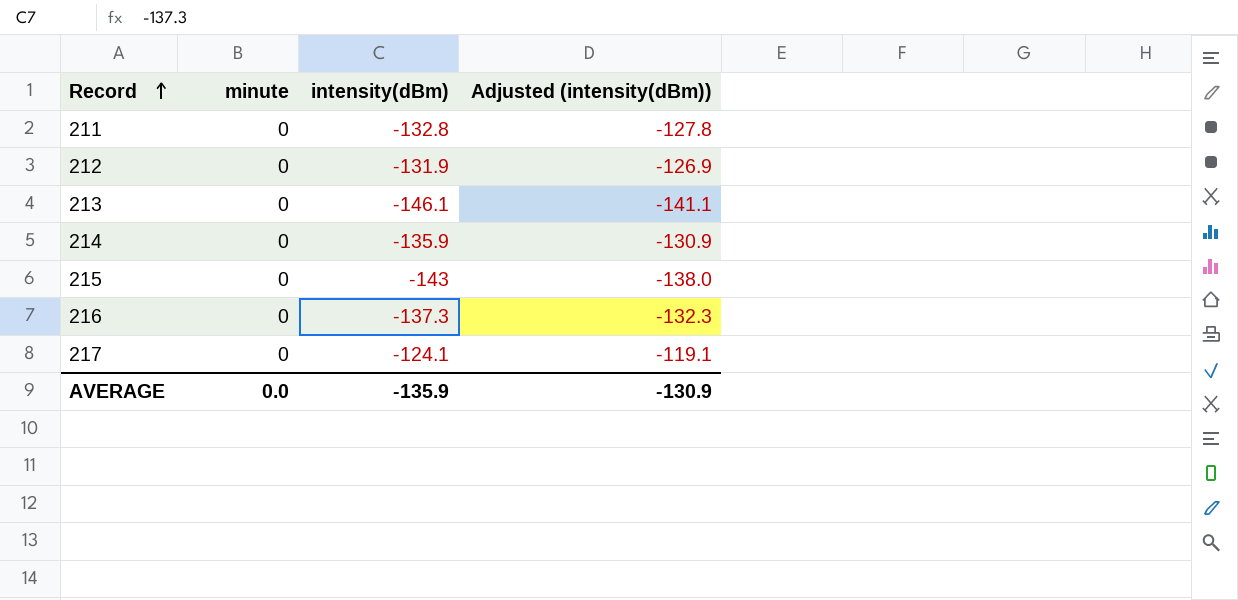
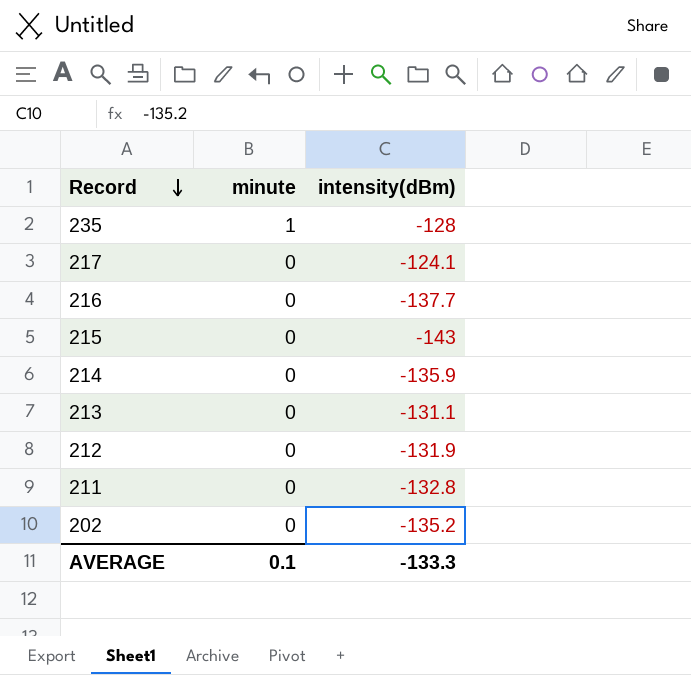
row order: Record ascending -> Record descending
column Adjusted (intensity(dBm)) | formula: [intensity(dBm)] + 5 -> none
row 235: none -> 1 | -128
216 | intensity(dBm): -137.3 -> -137.7
213 | intensity(dBm): -146.1 -> -131.1
row 202: none -> 0 | -135.2
AVERAGE | minute: 0.0 -> 0.1
AVERAGE | intensity(dBm): -135.9 -> -133.3

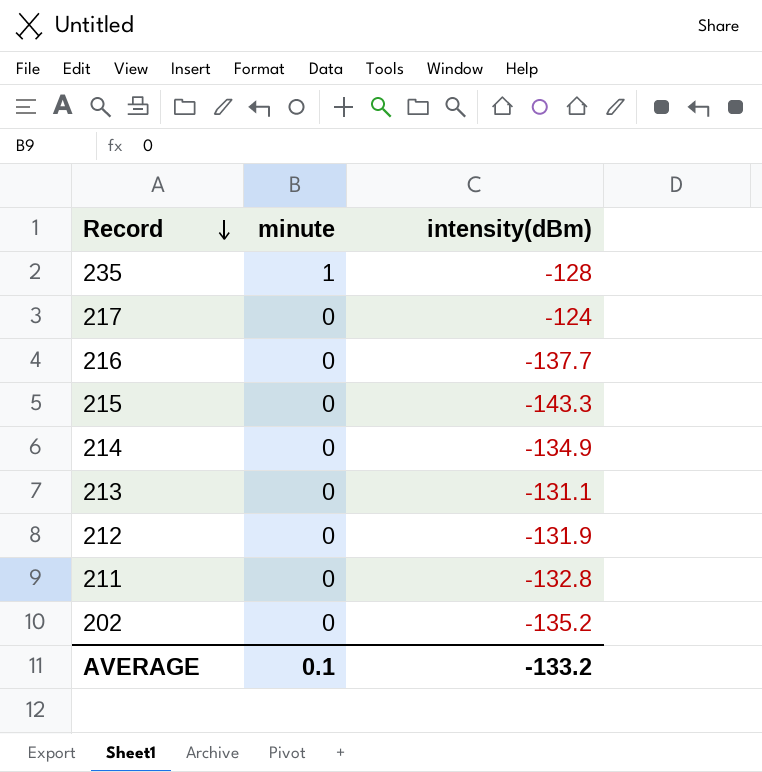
217 | intensity(dBm): -124.1 -> -124
215 | intensity(dBm): -143 -> -143.3
214 | intensity(dBm): -135.9 -> -134.9
AVERAGE | intensity(dBm): -133.3 -> -133.2

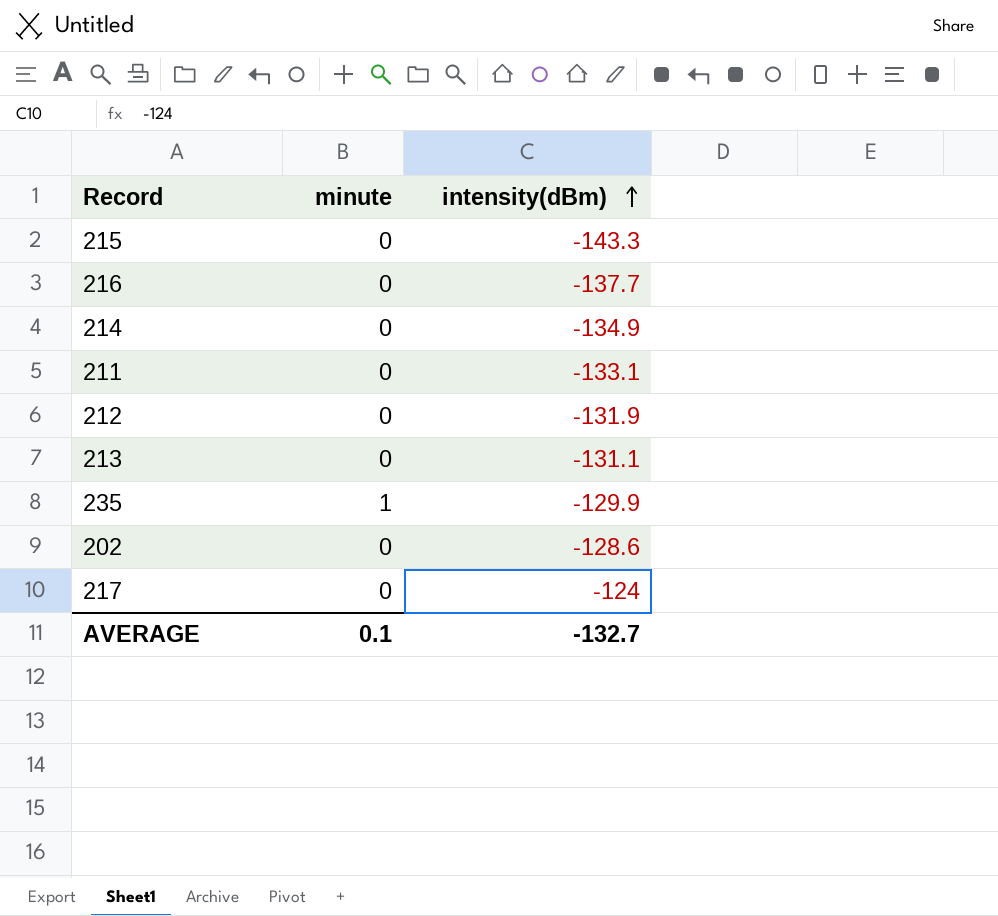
row order: Record descending -> intensity(dBm) ascending
211 | intensity(dBm): -132.8 -> -133.1
235 | intensity(dBm): -128 -> -129.9
202 | intensity(dBm): -135.2 -> -128.6
AVERAGE | intensity(dBm): -133.2 -> -132.7

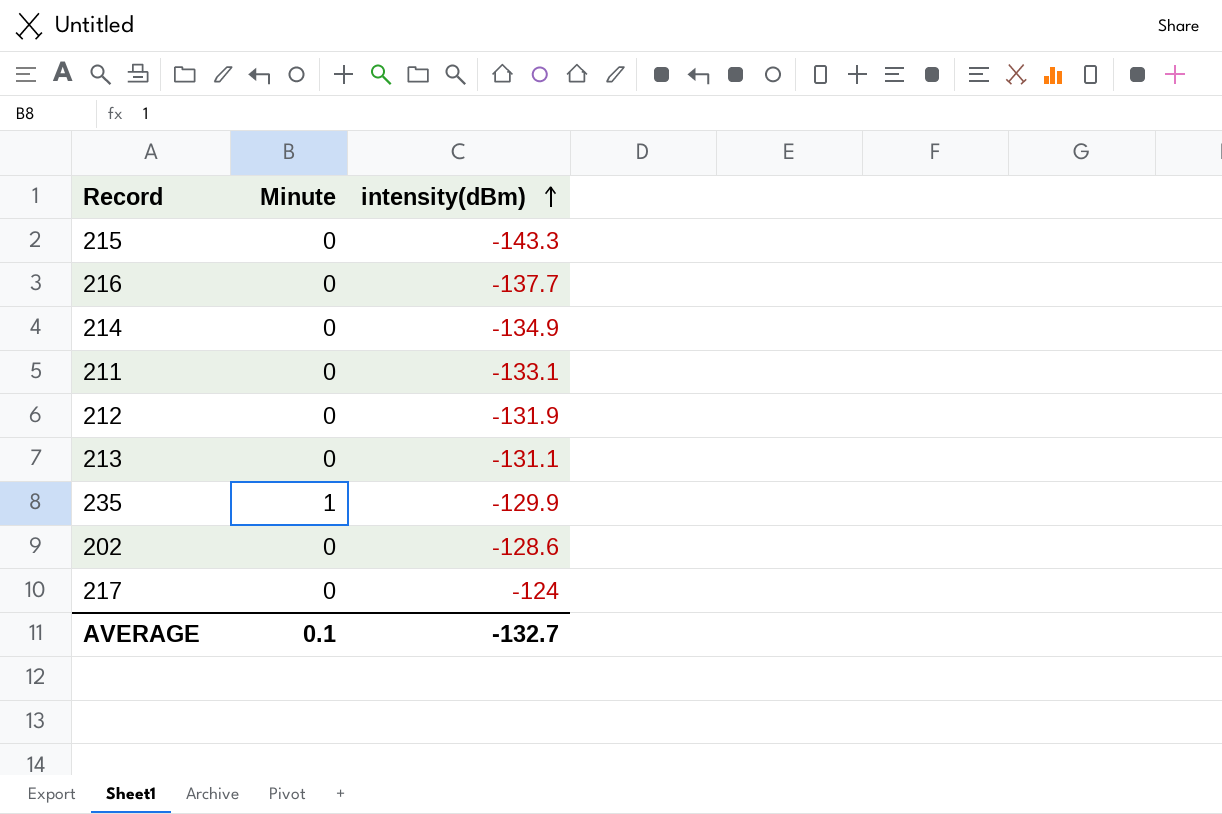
column name: minute -> Minute

